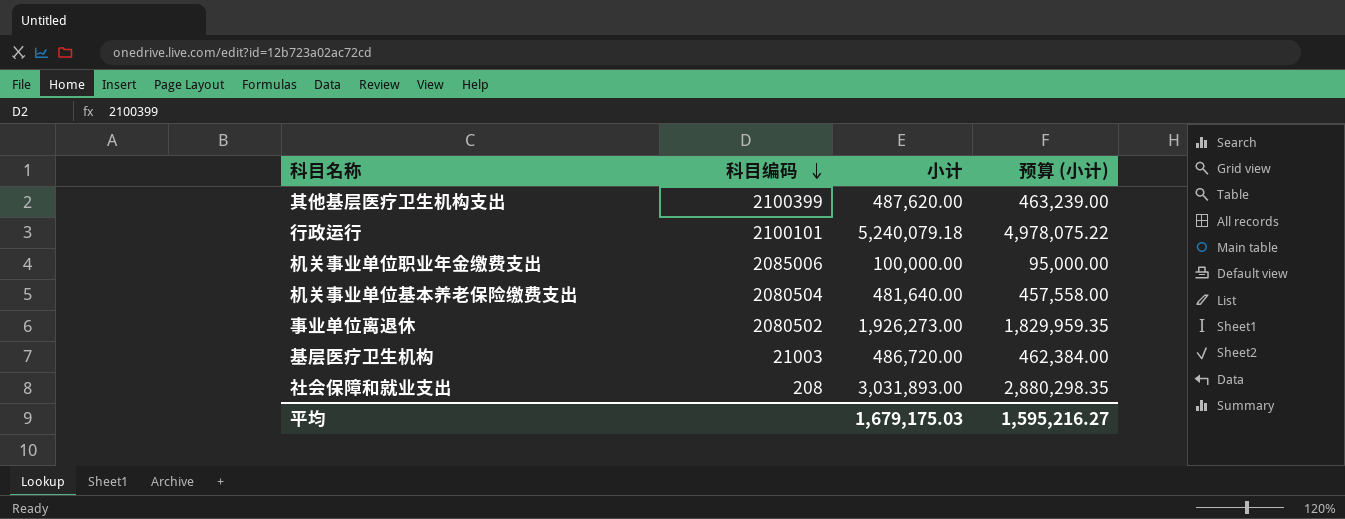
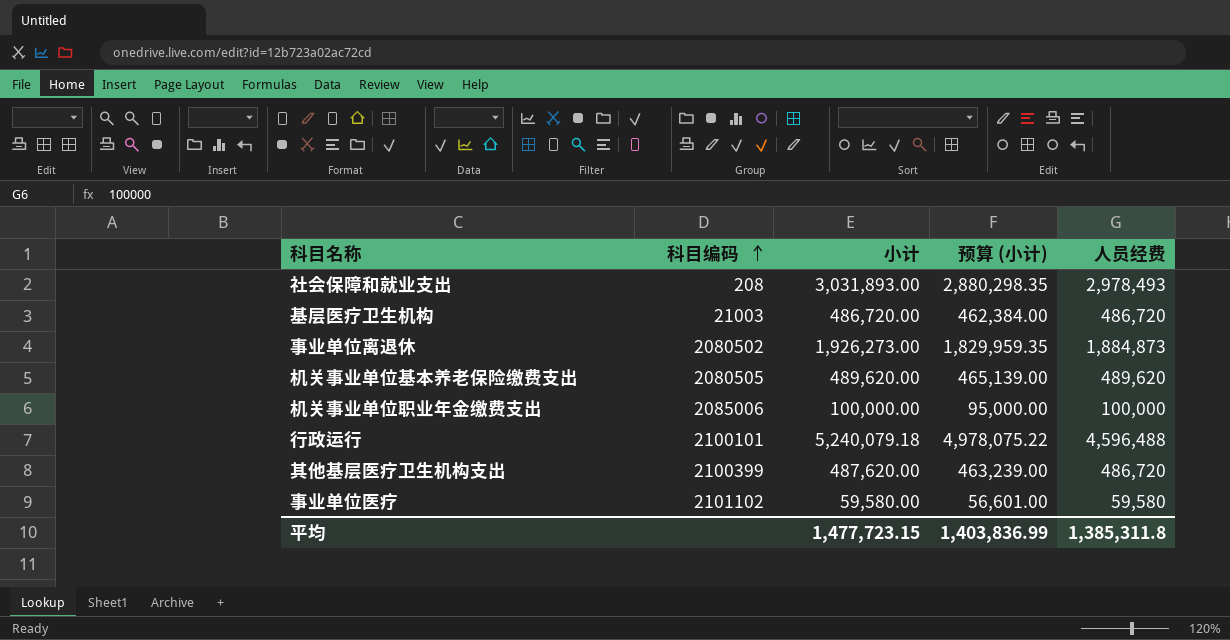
row order: 科目编码 descending -> 科目编码 ascending
column 人员经费 | position: none -> 5
机关事业单位基本养老保险缴费支出 | 科目编码: 2080504 -> 2080505
机关事业单位基本养老保险缴费支出 | 小计: 481,640.00 -> 489,620.00
机关事业单位基本养老保险缴费支出 | 预算 (小计): 457,558.00 -> 465,139.00
row 事业单位医疗: none -> 2101102 | 59,580.00 | 56,601.00 | 59,580
平均 | 小计: 1,679,175.03 -> 1,477,723.15
平均 | 预算 (小计): 1,595,216.27 -> 1,403,836.99

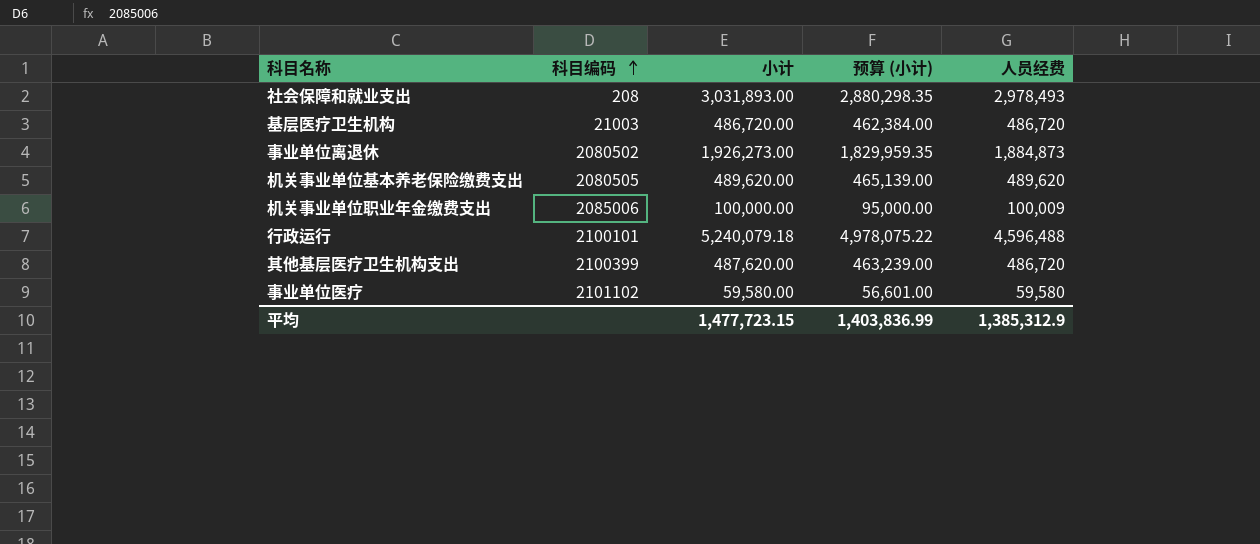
机关事业单位职业年金缴费支出 | 人员经费: 100,000 -> 100,009
平均 | 人员经费: 1,385,311.8 -> 1,385,312.9

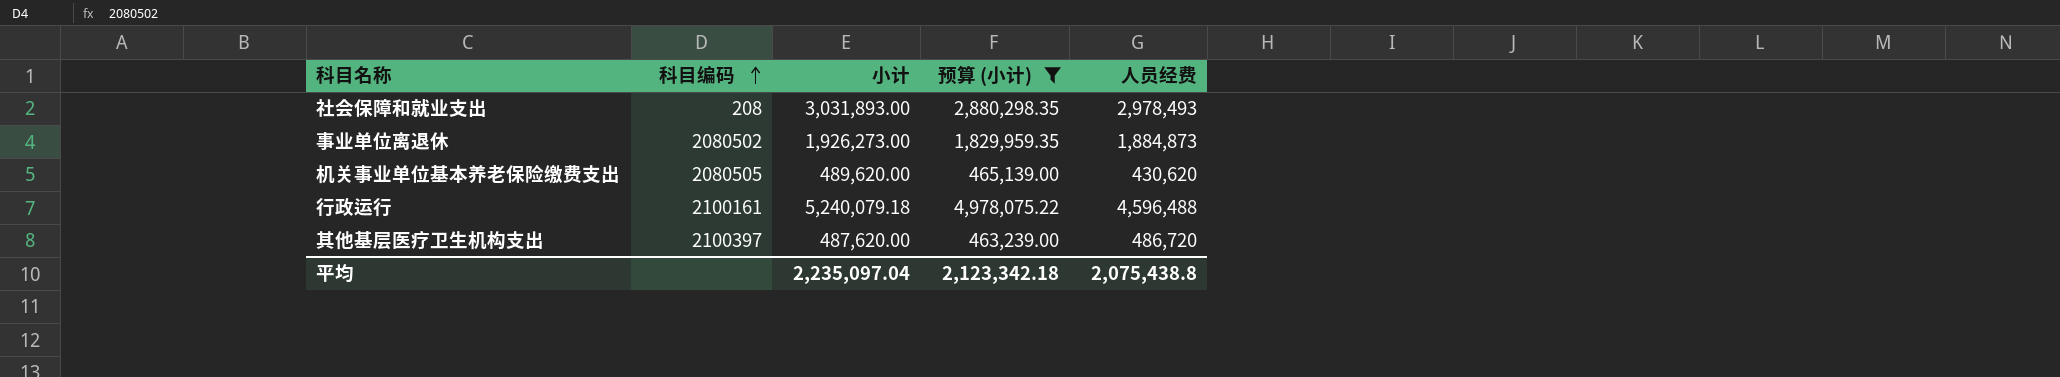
filter: none -> 预算 (小计) >= 463,239.00
机关事业单位基本养老保险缴费支出 | 人员经费: 489,620 -> 430,620
行政运行 | 科目编码: 2100101 -> 2100161
其他基层医疗卫生机构支出 | 科目编码: 2100399 -> 2100397
平均 | 小计: 1,477,723.15 -> 2,235,097.04
平均 | 预算 (小计): 1,403,836.99 -> 2,123,342.18
平均 | 人员经费: 1,385,312.9 -> 2,075,438.8

